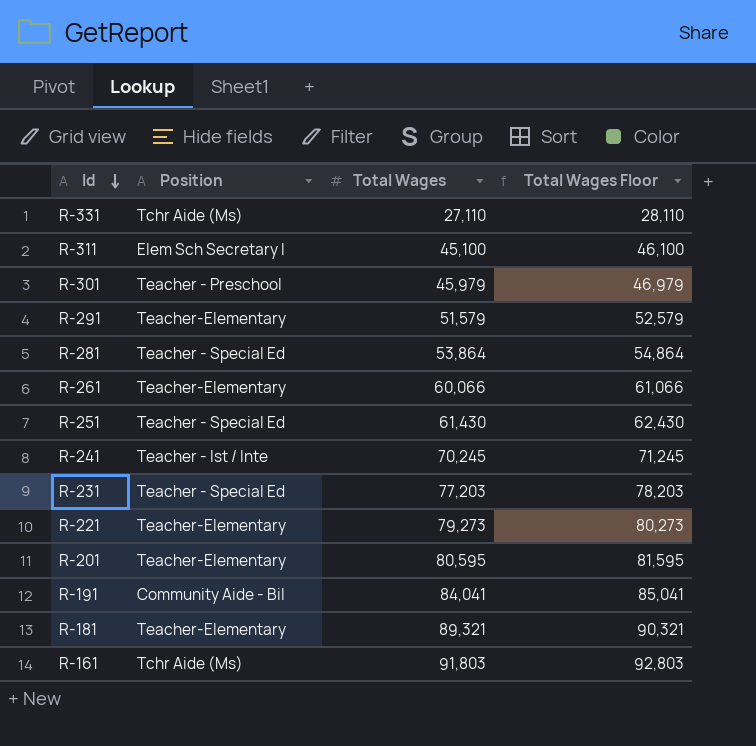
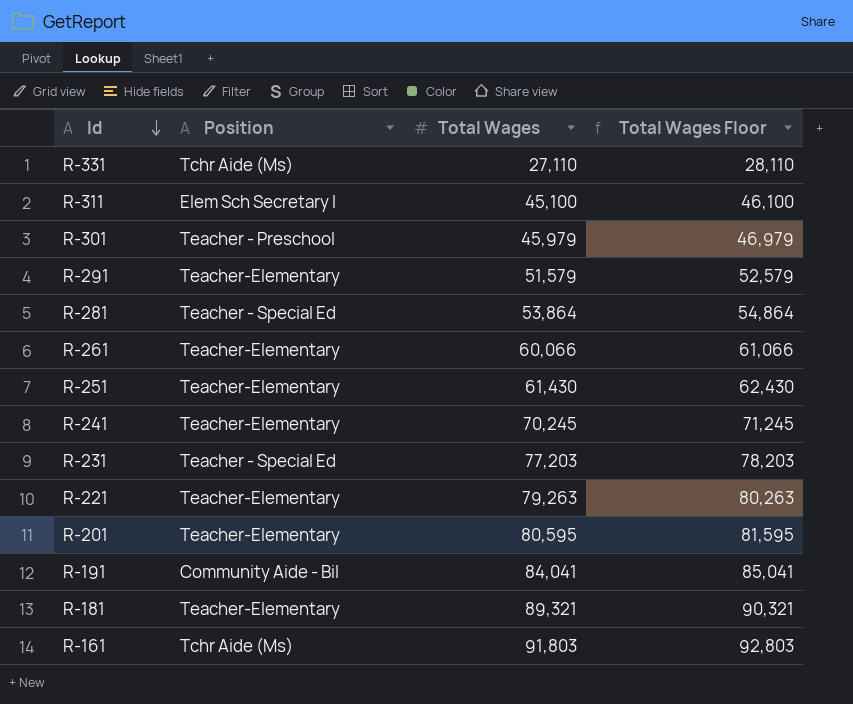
R-251 | Position: Teacher - Special Ed -> Teacher-Elementary
R-241 | Position: Teacher - Ist / Inte -> Teacher-Elementary
R-221 | Total Wages: 79,273 -> 79,263
R-221 | Total Wages Floor: 80,273 -> 80,263

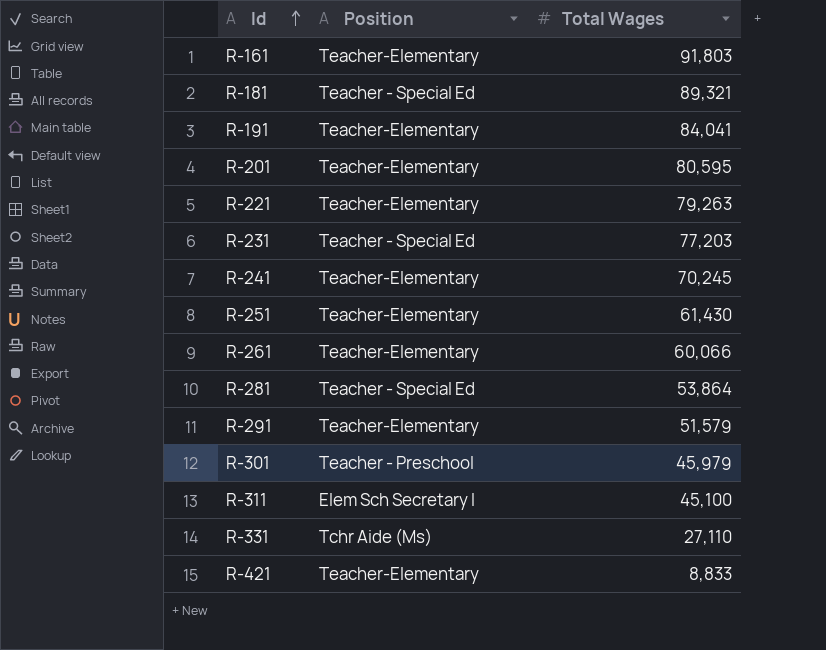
row order: Id descending -> Id ascending
column Total Wages Floor | formula: [Total Wages] + 1000 -> none
R-161 | Position: Tchr Aide (Ms) -> Teacher-Elementary
R-181 | Position: Teacher-Elementary -> Teacher - Special Ed
R-191 | Position: Community Aide - Bil -> Teacher-Elementary
row R-421: none -> Teacher-Elementary | 8,833

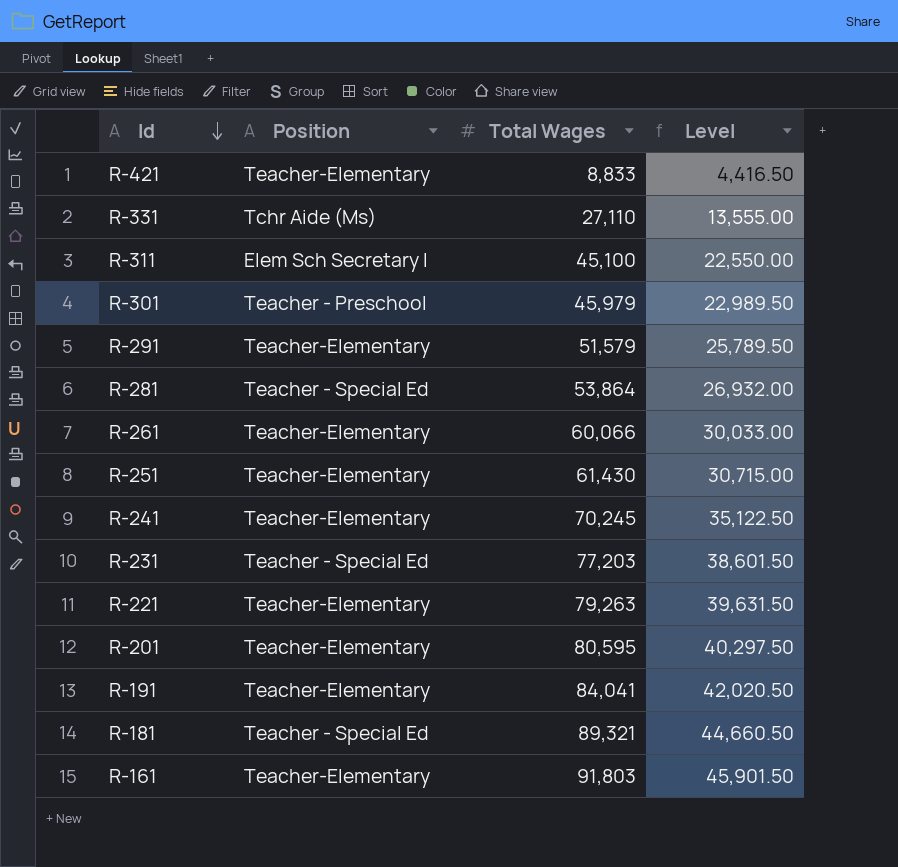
row order: Id ascending -> Id descending
column Level | formula: none -> [Total Wages] * 0.5

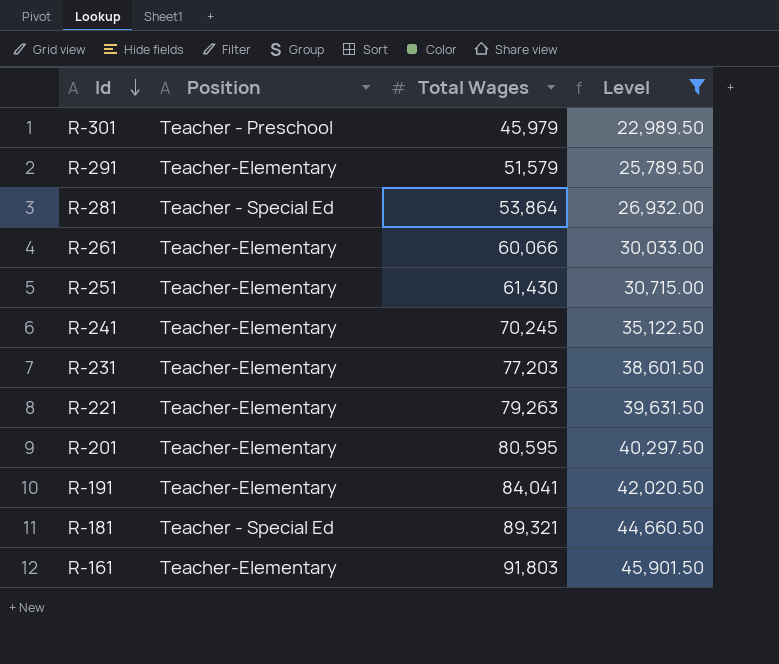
filter: none -> Level >= 22,989.50
R-231 | Position: Teacher - Special Ed -> Teacher-Elementary

